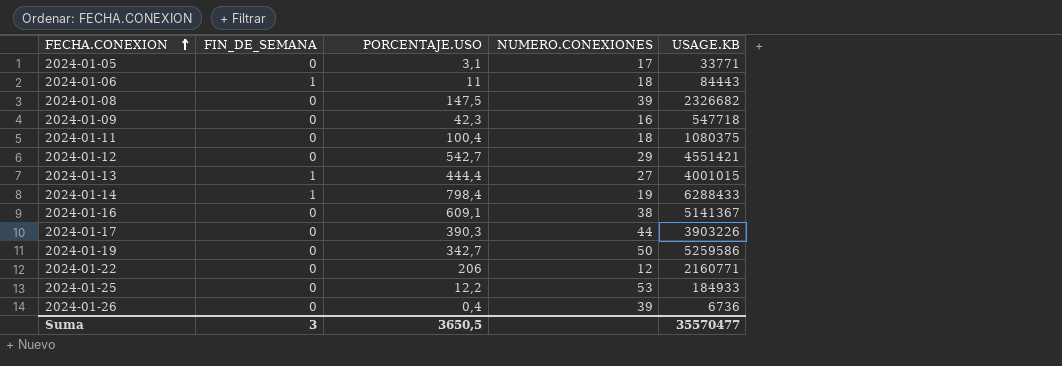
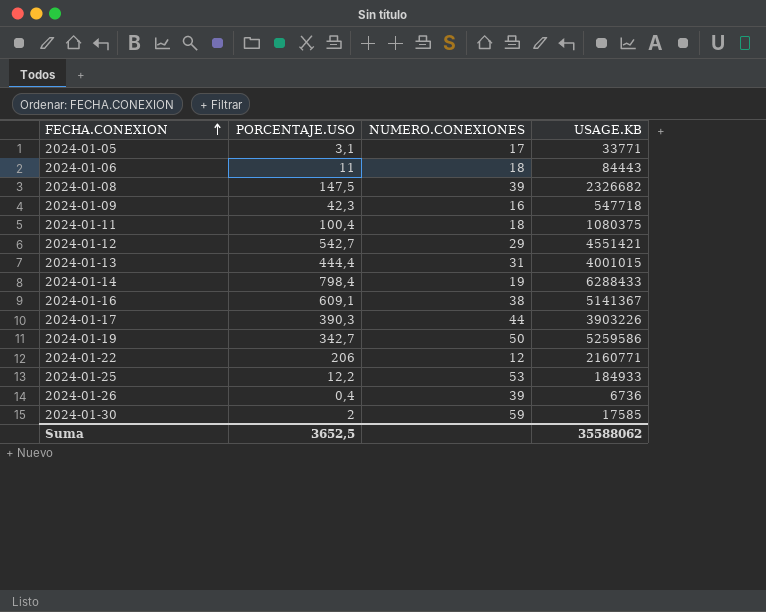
column FIN_DE_SEMANA | position: 2 -> none
2024-01-13 | NUMERO.CONEXIONES: 27 -> 31
row 2024-01-30: none -> 2 | 59 | 17585
Suma | PORCENTAJE.USO: 3650,5 -> 3652,5
Suma | USAGE.KB: 35570477 -> 35588062

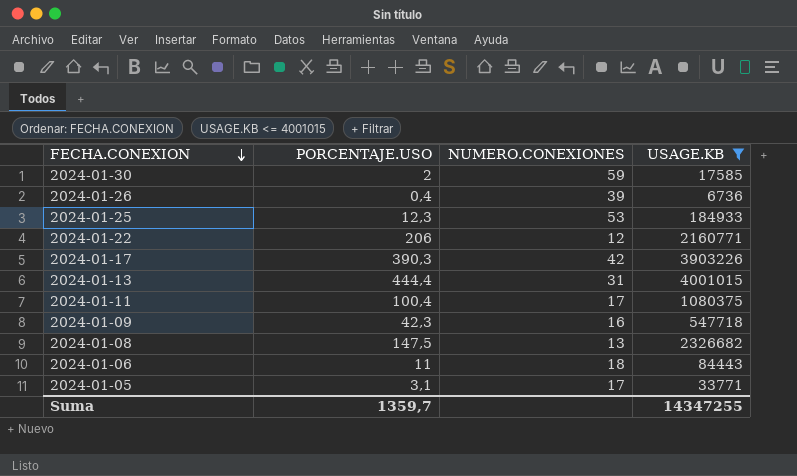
filter: none -> USAGE.KB <= 4001015
row order: FECHA.CONEXION ascending -> FECHA.CONEXION descending
2024-01-25 | PORCENTAJE.USO: 12,2 -> 12,3
2024-01-17 | NUMERO.CONEXIONES: 44 -> 42
2024-01-11 | NUMERO.CONEXIONES: 18 -> 17
2024-01-08 | NUMERO.CONEXIONES: 39 -> 13
Suma | PORCENTAJE.USO: 3652,5 -> 1359,7
Suma | USAGE.KB: 35588062 -> 14347255

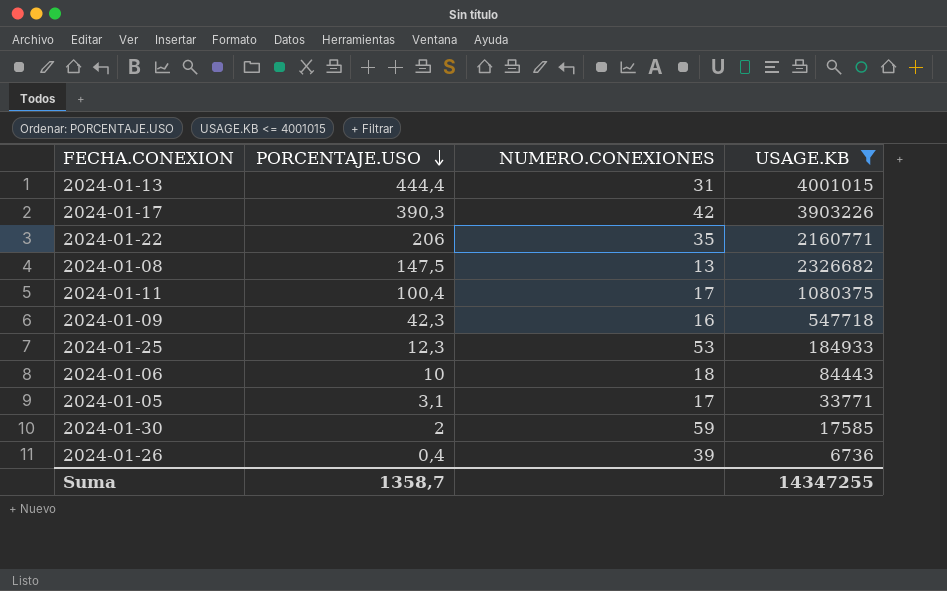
row order: FECHA.CONEXION descending -> PORCENTAJE.USO descending
2024-01-22 | NUMERO.CONEXIONES: 12 -> 35
2024-01-06 | PORCENTAJE.USO: 11 -> 10
Suma | PORCENTAJE.USO: 1359,7 -> 1358,7

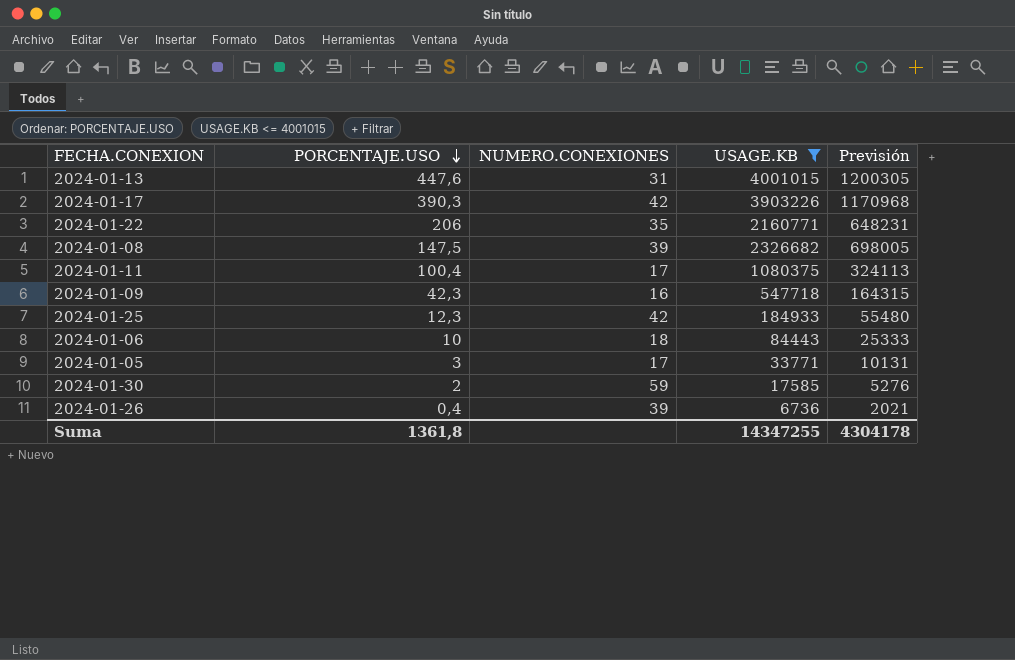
column Previsión | formula: none -> [USAGE.KB] * 0,3
2024-01-13 | PORCENTAJE.USO: 444,4 -> 447,6
2024-01-08 | NUMERO.CONEXIONES: 13 -> 39
2024-01-25 | NUMERO.CONEXIONES: 53 -> 42
2024-01-05 | PORCENTAJE.USO: 3,1 -> 3
Suma | PORCENTAJE.USO: 1358,7 -> 1361,8

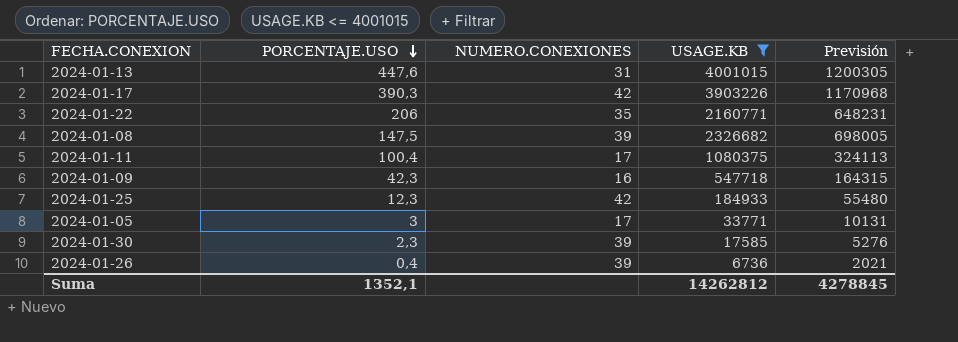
row 2024-01-06: 10 | 18 | 84443 | 25333 -> none
2024-01-30 | PORCENTAJE.USO: 2 -> 2,3
2024-01-30 | NUMERO.CONEXIONES: 59 -> 39
Suma | PORCENTAJE.USO: 1361,8 -> 1352,1
Suma | USAGE.KB: 14347255 -> 14262812
Suma | Previsión: 4304178 -> 4278845

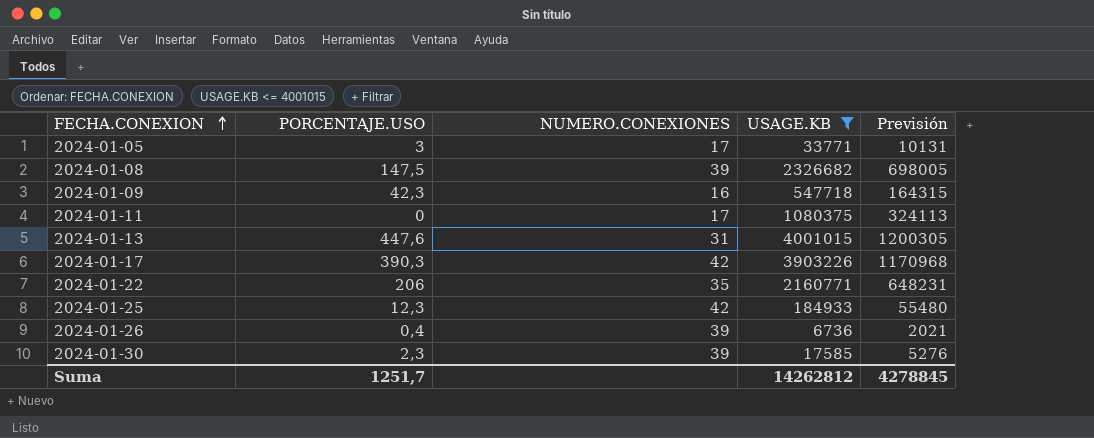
row order: PORCENTAJE.USO descending -> FECHA.CONEXION ascending
2024-01-11 | PORCENTAJE.USO: 100,4 -> 0
Suma | PORCENTAJE.USO: 1352,1 -> 1251,7

